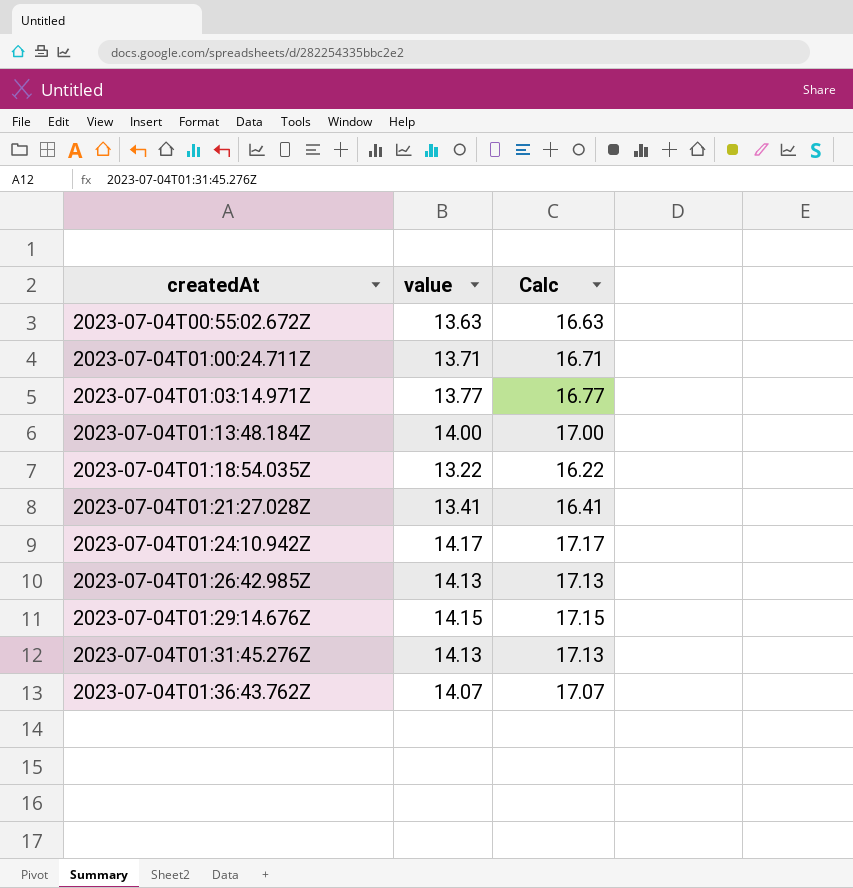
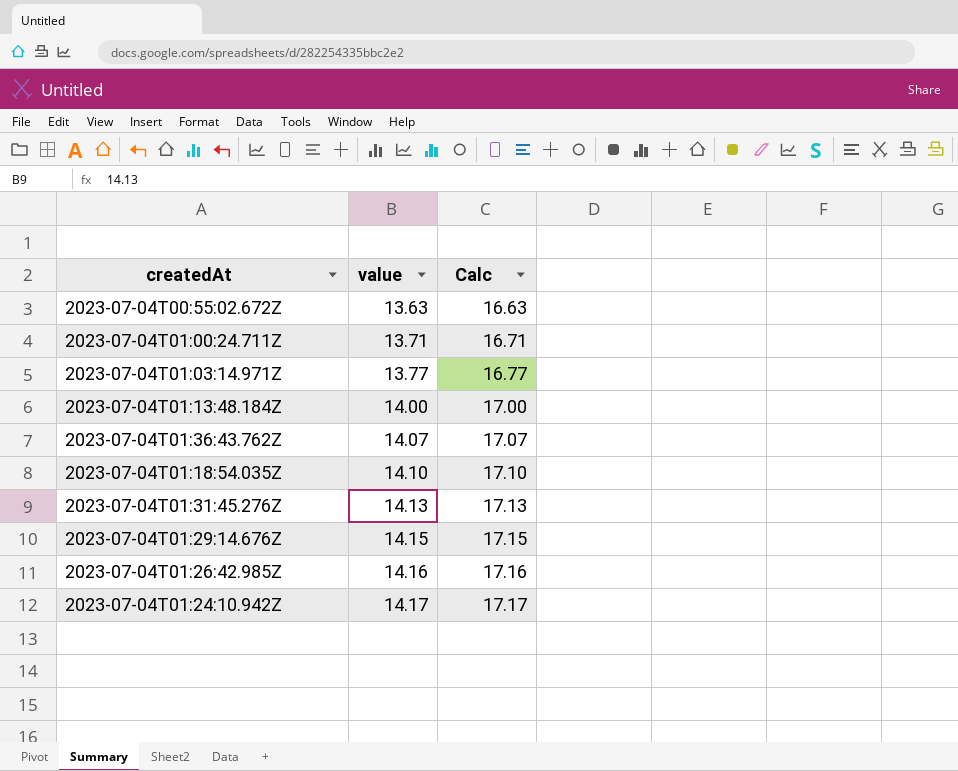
row order: createdAt ascending -> value ascending
row 2023-07-04T01:21:27.028Z: 13.41 | 16.41 -> none
2023-07-04T01:18:54.035Z | value: 13.22 -> 14.10
2023-07-04T01:18:54.035Z | Calc: 16.22 -> 17.10
2023-07-04T01:26:42.985Z | value: 14.13 -> 14.16
2023-07-04T01:26:42.985Z | Calc: 17.13 -> 17.16

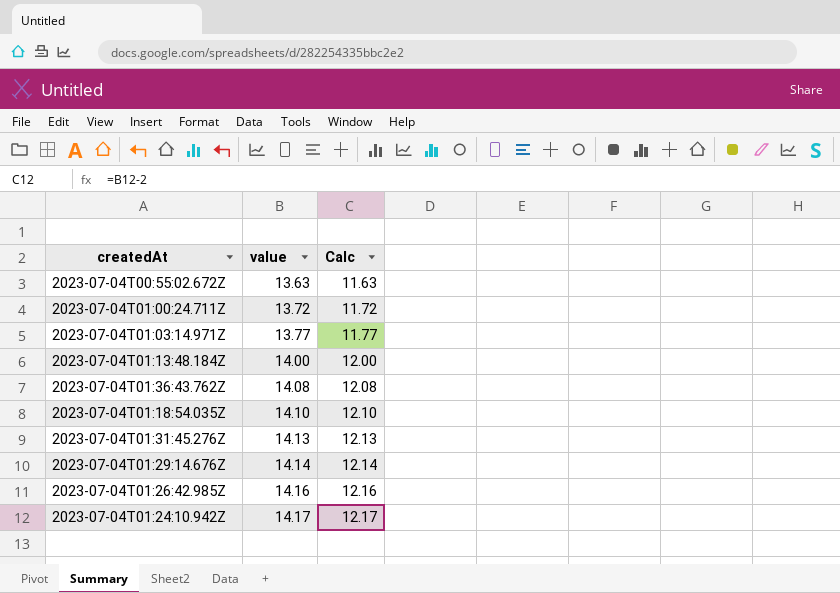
column Calc | formula: [value] + 3 -> [value] - 2
2023-07-04T01:00:24.711Z | value: 13.71 -> 13.72
2023-07-04T01:36:43.762Z | value: 14.07 -> 14.08
2023-07-04T01:29:14.676Z | value: 14.15 -> 14.14

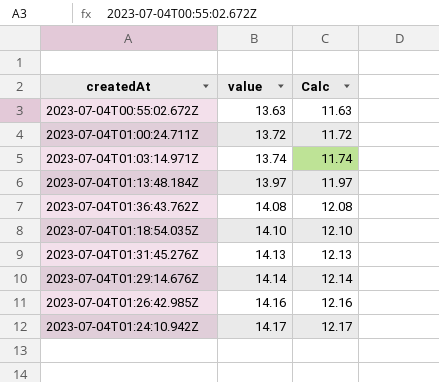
2023-07-04T01:03:14.971Z | value: 13.77 -> 13.74
2023-07-04T01:03:14.971Z | Calc: 11.77 -> 11.74
2023-07-04T01:13:48.184Z | value: 14.00 -> 13.97
2023-07-04T01:13:48.184Z | Calc: 12.00 -> 11.97

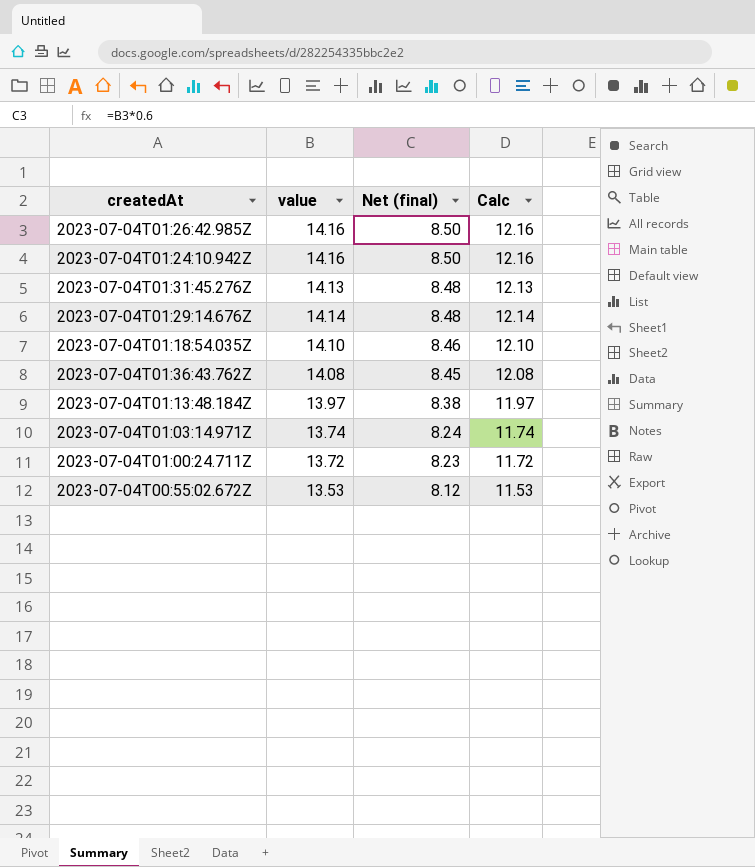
row order: value ascending -> Net (final) descending
column Net (final) | formula: none -> [value] * 0.6
2023-07-04T01:24:10.942Z | value: 14.17 -> 14.16
2023-07-04T01:24:10.942Z | Calc: 12.17 -> 12.16
2023-07-04T00:55:02.672Z | value: 13.63 -> 13.53
2023-07-04T00:55:02.672Z | Calc: 11.63 -> 11.53

